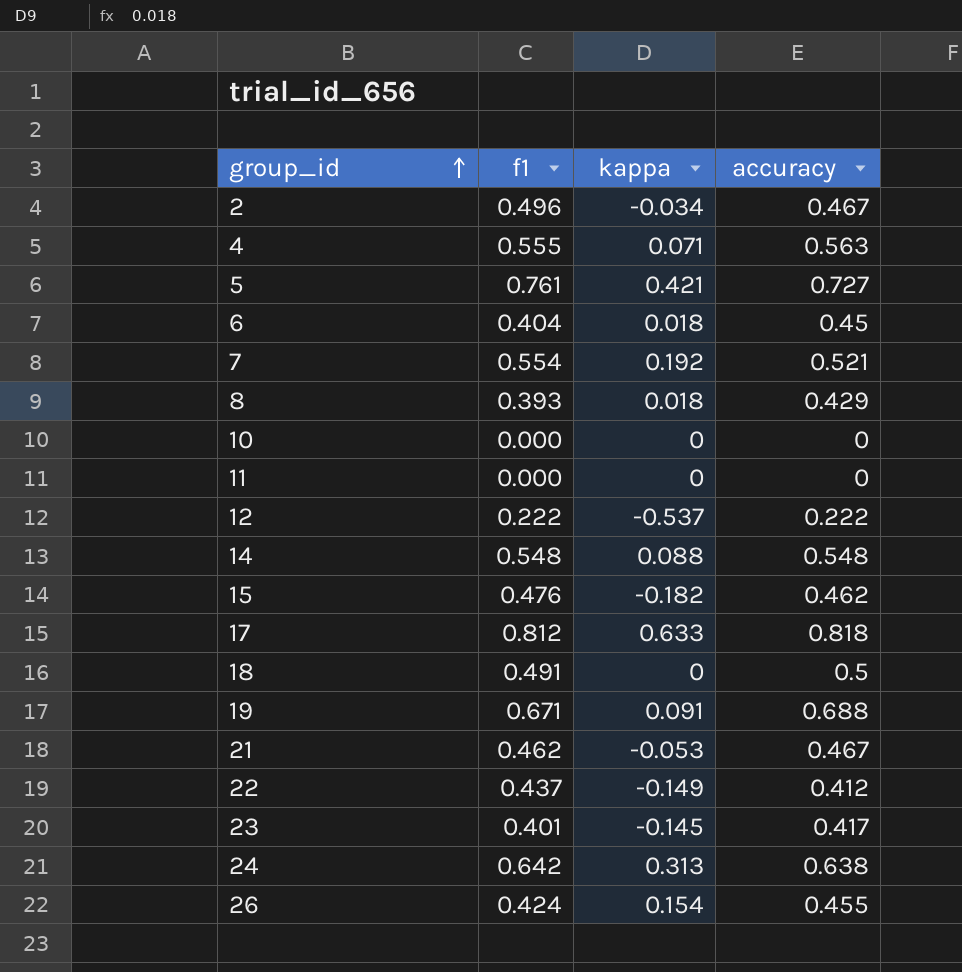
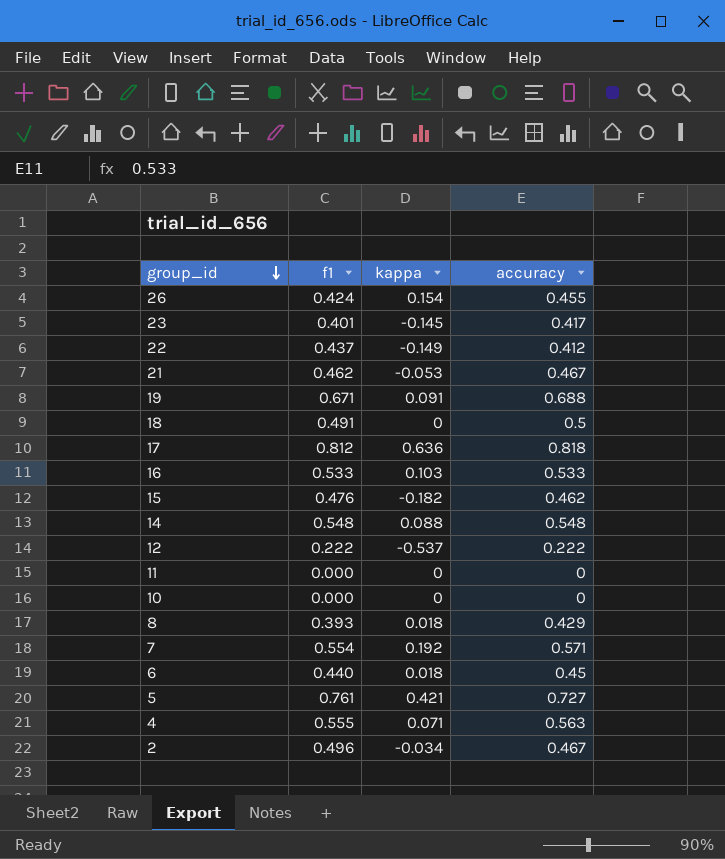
row order: group_id ascending -> group_id descending
row 24: 0.642 | 0.313 | 0.638 -> none
17 | kappa: 0.633 -> 0.636
row 16: none -> 0.533 | 0.103 | 0.533
7 | accuracy: 0.521 -> 0.571
6 | f1: 0.404 -> 0.440

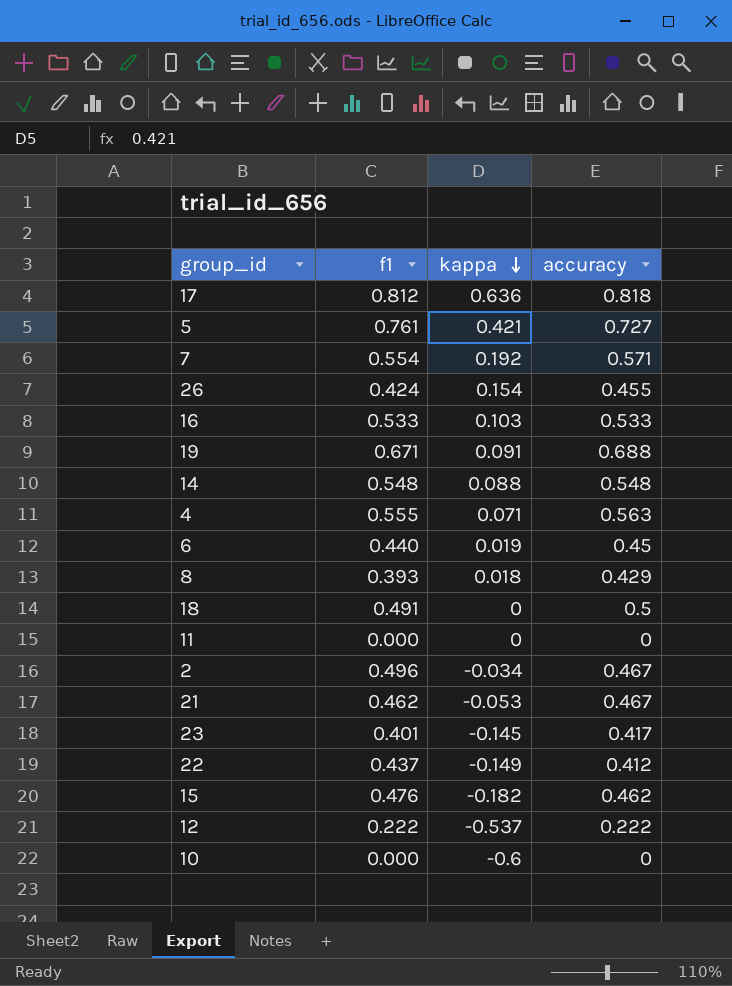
row order: group_id descending -> kappa descending
6 | kappa: 0.018 -> 0.019
10 | kappa: 0 -> -0.6

